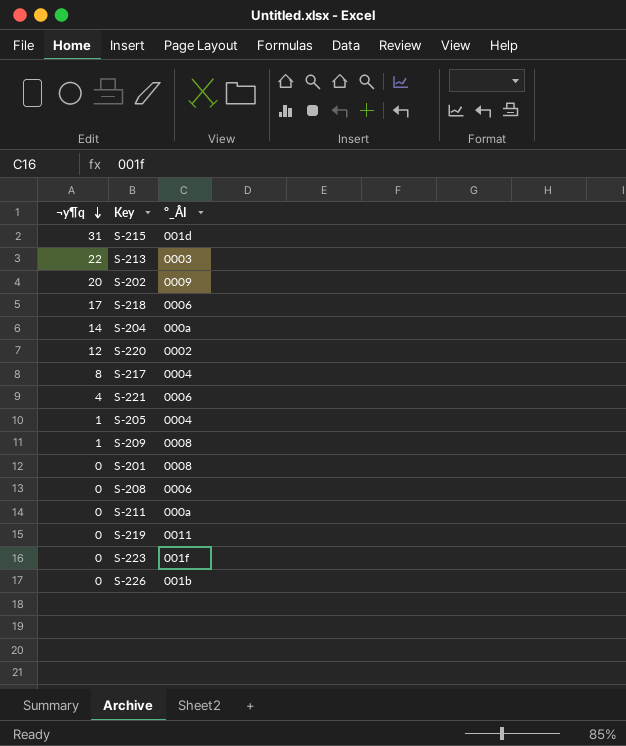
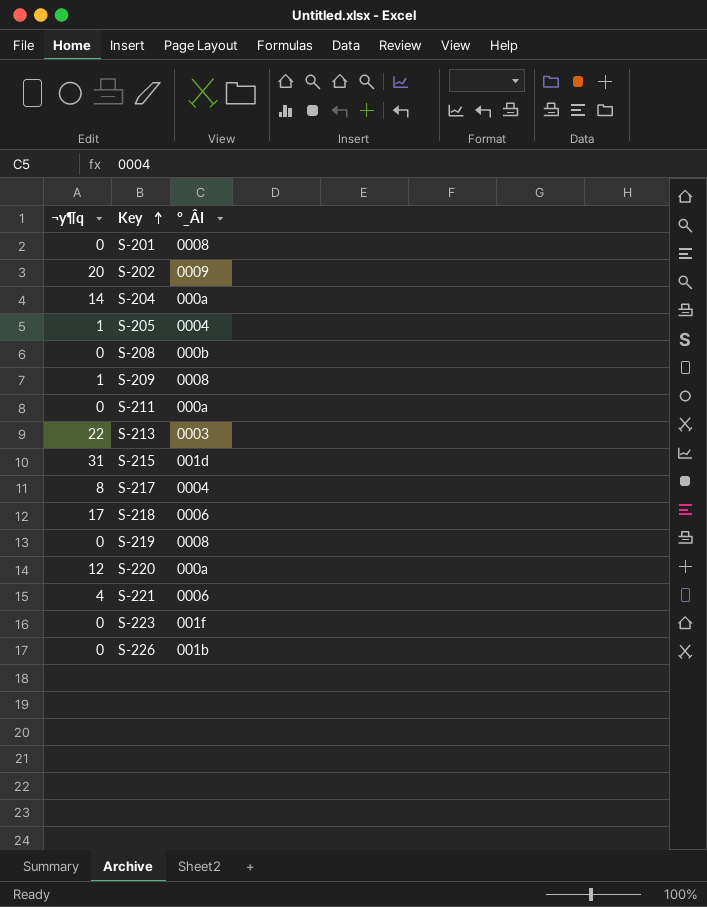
row order: ¬y¶q descending -> Key ascending
S-208 | °_ÂI: 0006 -> 000b
S-219 | °_ÂI: 0011 -> 0008
S-220 | °_ÂI: 0002 -> 000a

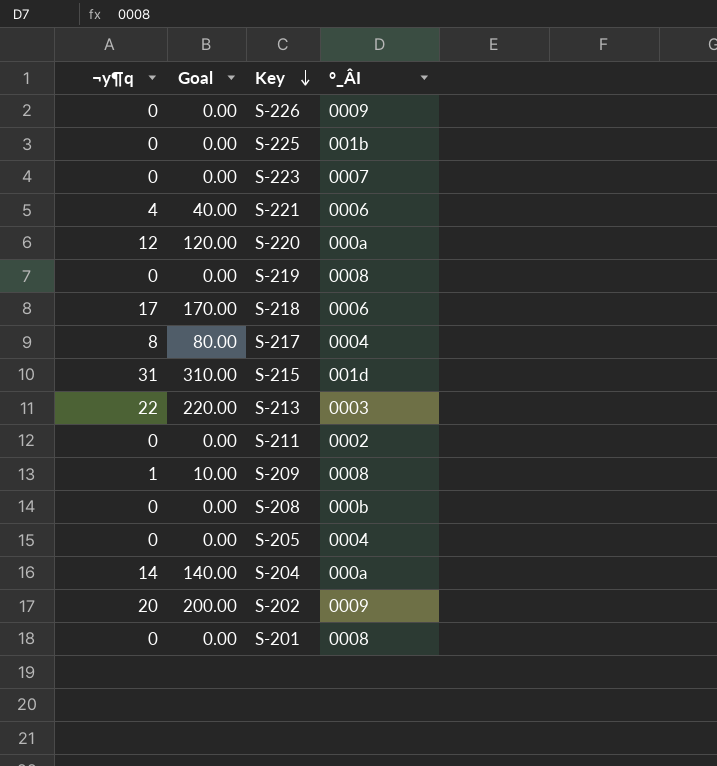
row order: Key ascending -> Key descending
column Goal | formula: none -> [¬y¶q] * 10
S-226 | °_ÂI: 001b -> 0009
row S-225: none -> 0 | 0.00 | 001b
S-223 | °_ÂI: 001f -> 0007
S-211 | °_ÂI: 000a -> 0002
S-205 | ¬y¶q: 1 -> 0

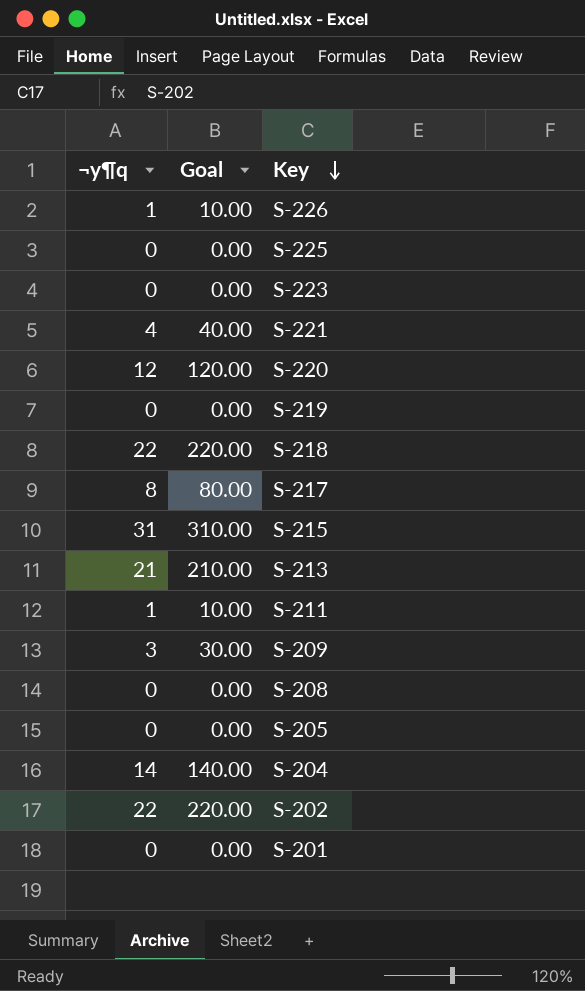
column °_ÂI | position: 4 -> none
S-226 | ¬y¶q: 0 -> 1
S-226 | Goal: 0.00 -> 10.00
S-218 | ¬y¶q: 17 -> 22
S-218 | Goal: 170.00 -> 220.00
S-213 | ¬y¶q: 22 -> 21
S-213 | Goal: 220.00 -> 210.00
S-211 | ¬y¶q: 0 -> 1
S-211 | Goal: 0.00 -> 10.00
S-209 | ¬y¶q: 1 -> 3
S-209 | Goal: 10.00 -> 30.00
S-202 | ¬y¶q: 20 -> 22
S-202 | Goal: 200.00 -> 220.00

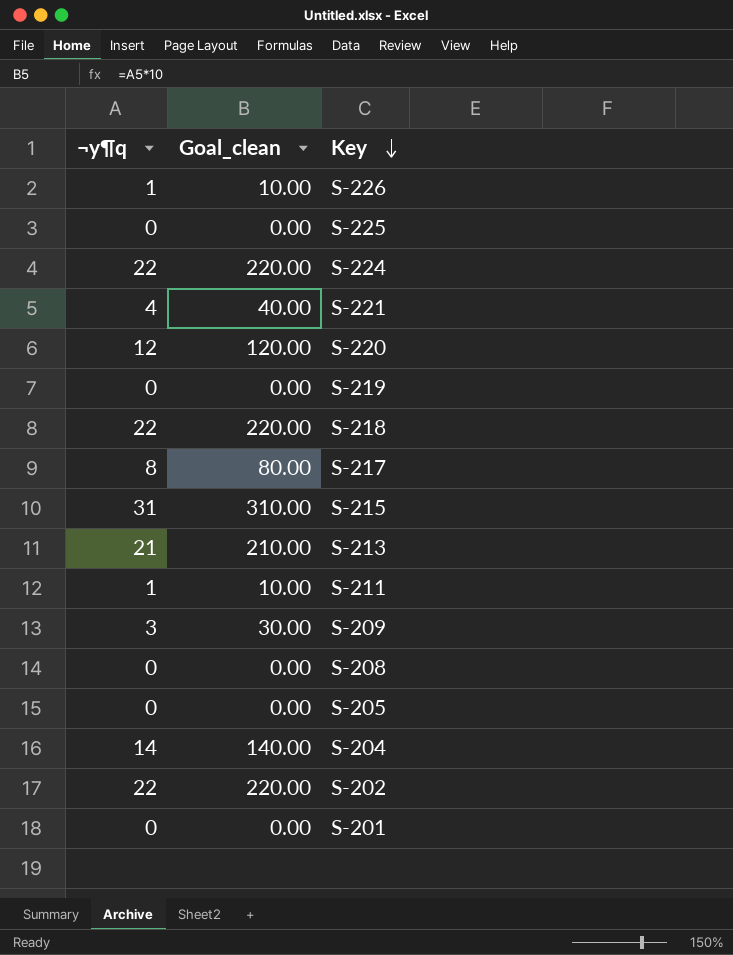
column name: Goal -> Goal_clean
row S-223: 0 | 0.00 -> none
row S-224: none -> 22 | 220.00

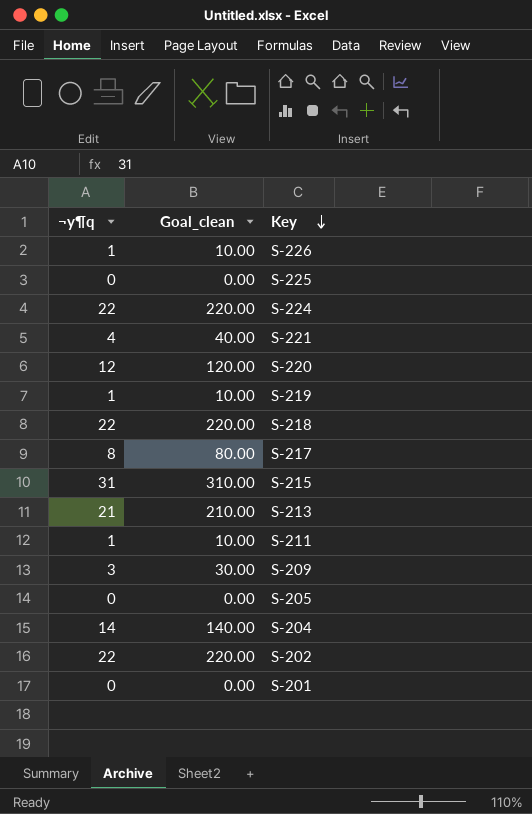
row S-208: 0 | 0.00 -> none
S-219 | ¬y¶q: 0 -> 1
S-219 | Goal_clean: 0.00 -> 10.00

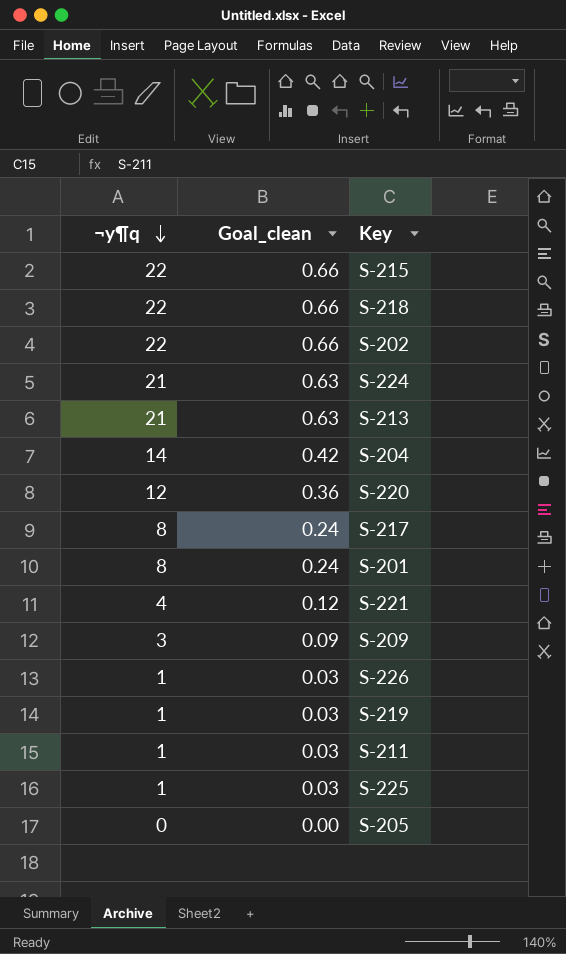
row order: Key descending -> ¬y¶q descending
column Goal_clean | formula: [¬y¶q] * 10 -> [¬y¶q] * 0.03
S-215 | ¬y¶q: 31 -> 22
S-224 | ¬y¶q: 22 -> 21
S-201 | ¬y¶q: 0 -> 8
S-225 | ¬y¶q: 0 -> 1

